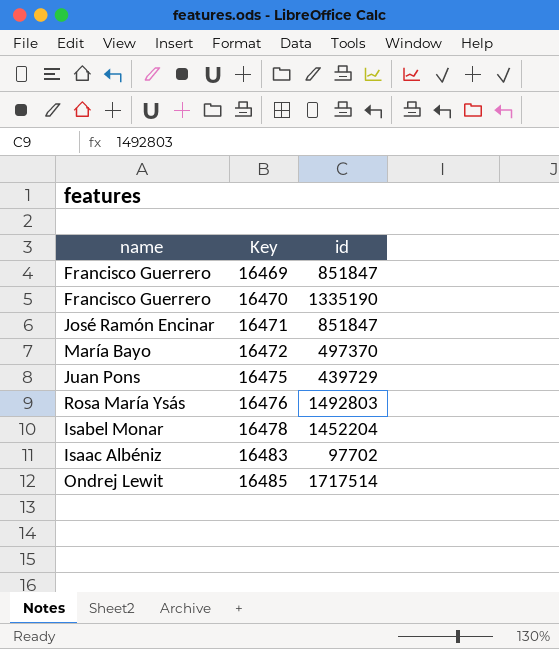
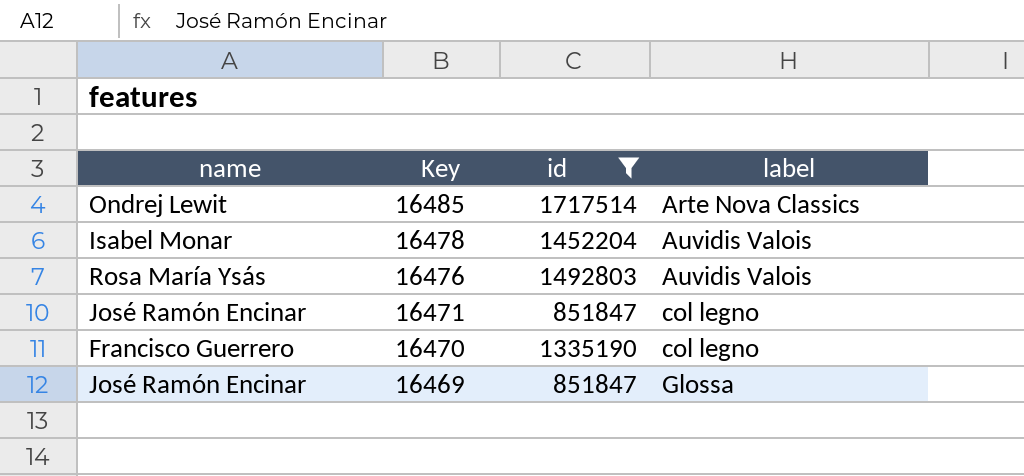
filter: none -> id >= 851847
row order: Key ascending -> Key descending
column label | position: none -> 4
16469 | name: Francisco Guerrero -> José Ramón Encinar

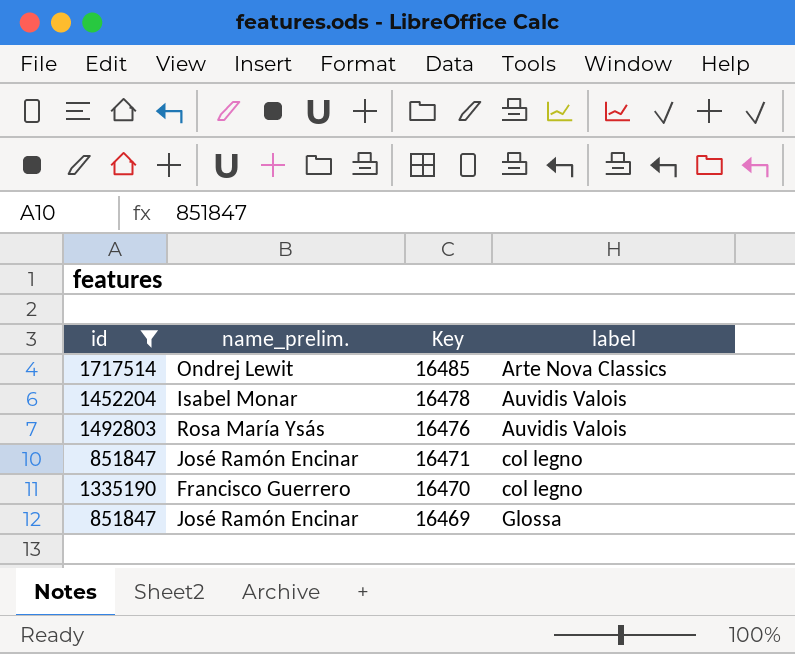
column id | position: 3 -> 1
column name: name -> name_prelim.

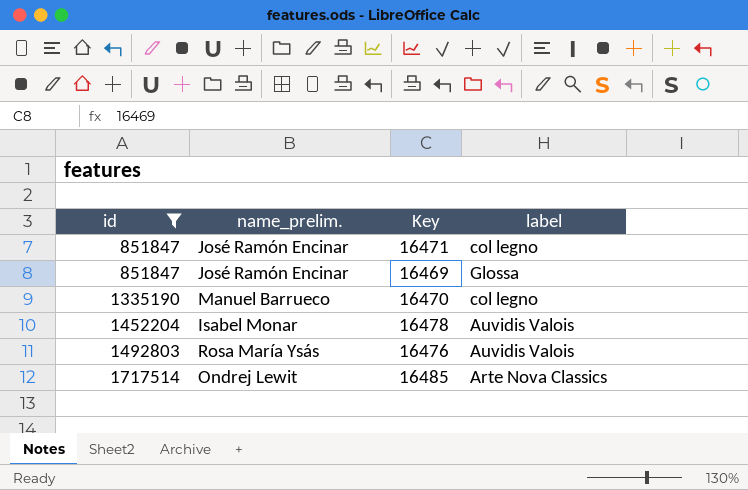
row order: Key descending -> id ascending
16470 | name_prelim.: Francisco Guerrero -> Manuel Barrueco

